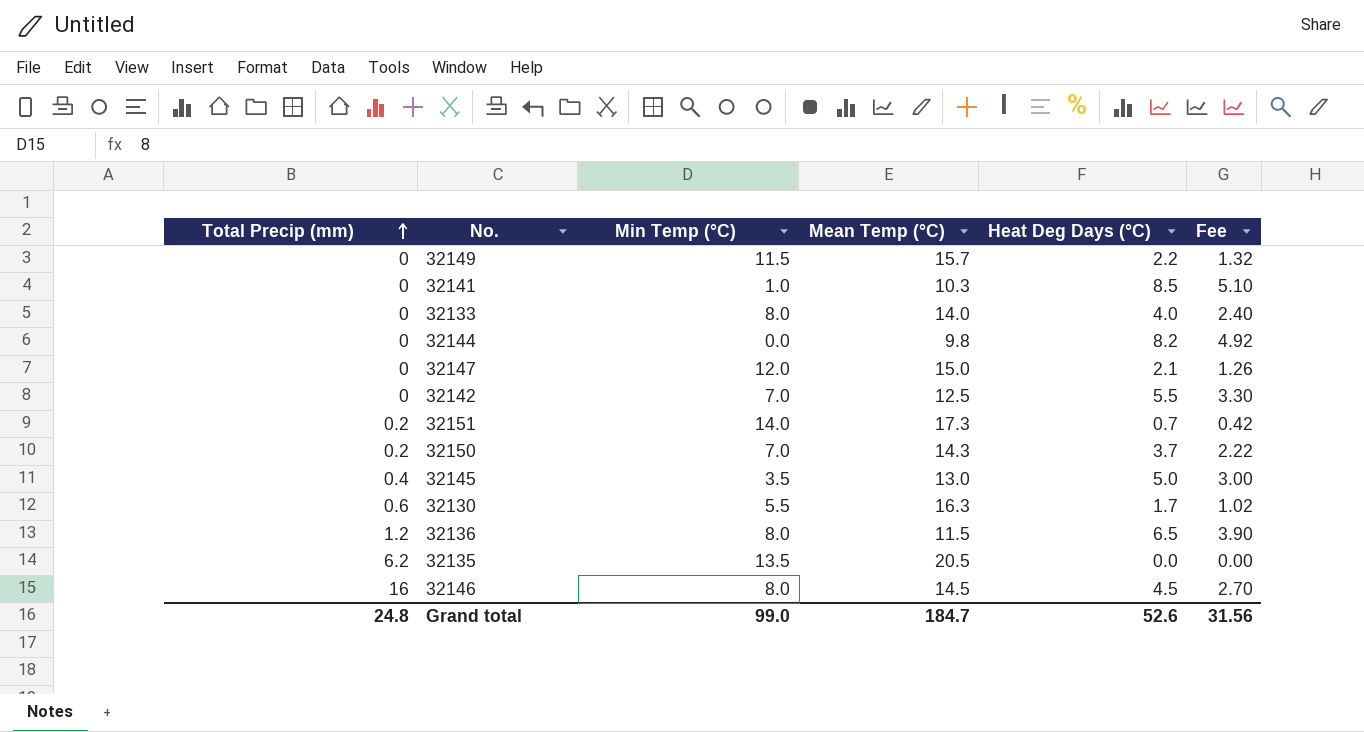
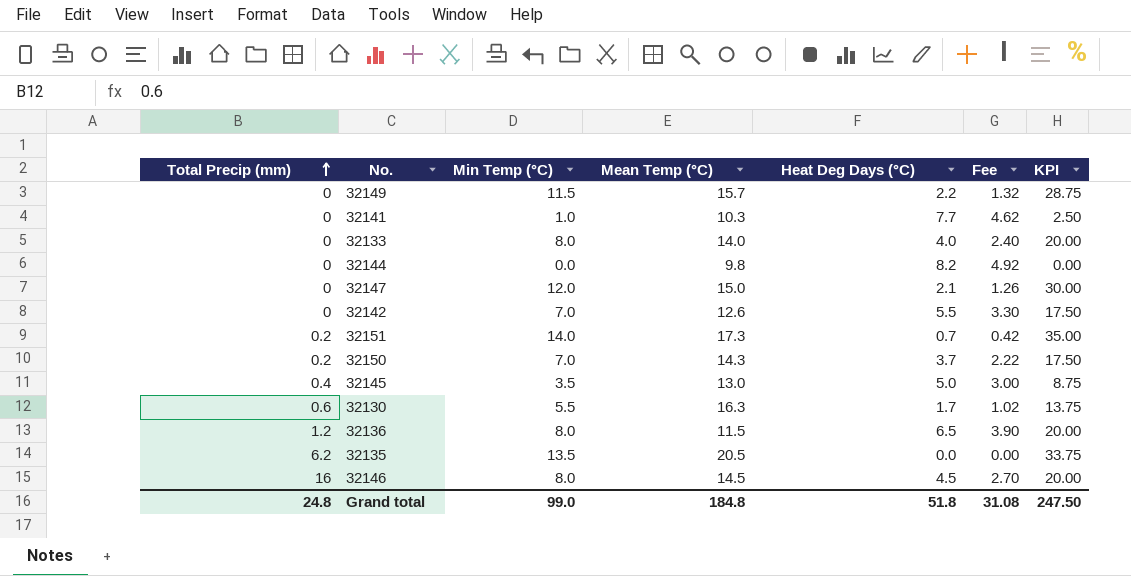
column KPI | formula: none -> [Min Temp (°C)] * 2.5
32141 | Heat Deg Days (°C): 8.5 -> 7.7
32141 | Fee: 5.10 -> 4.62
32142 | Mean Temp (°C): 12.5 -> 12.6
Grand total | Mean Temp (°C): 184.7 -> 184.8
Grand total | Heat Deg Days (°C): 52.6 -> 51.8
Grand total | Fee: 31.56 -> 31.08

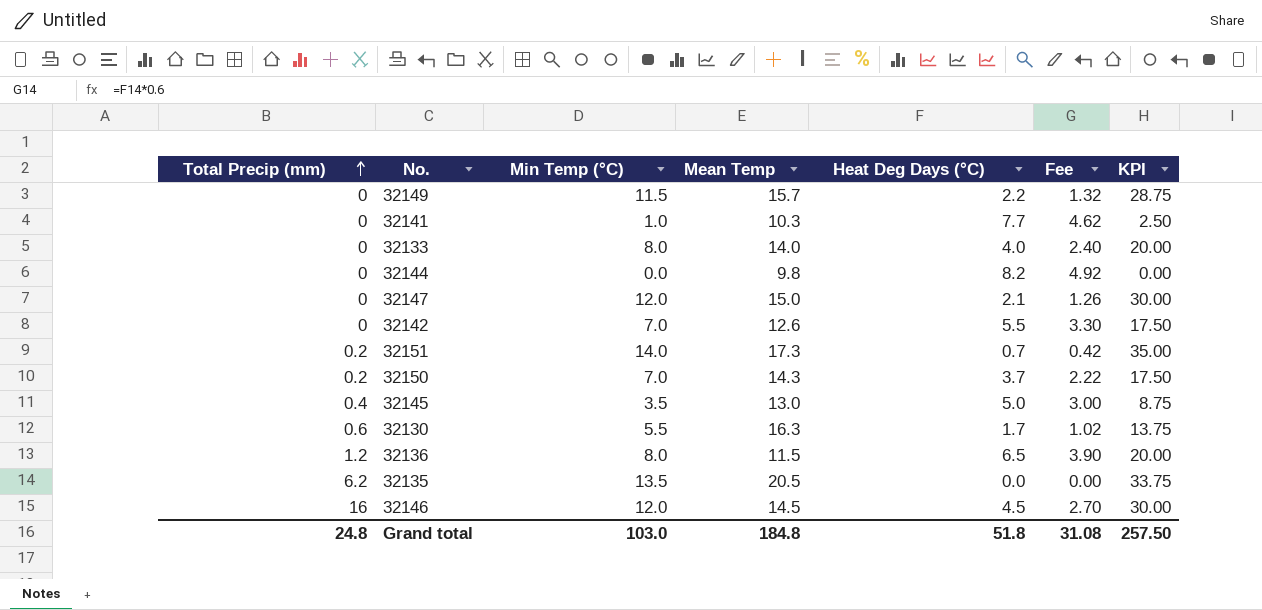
column name: Mean Temp (°C) -> Mean Temp
32146 | Min Temp (°C): 8.0 -> 12.0
32146 | KPI: 20.00 -> 30.00
Grand total | Min Temp (°C): 99.0 -> 103.0
Grand total | KPI: 247.50 -> 257.50

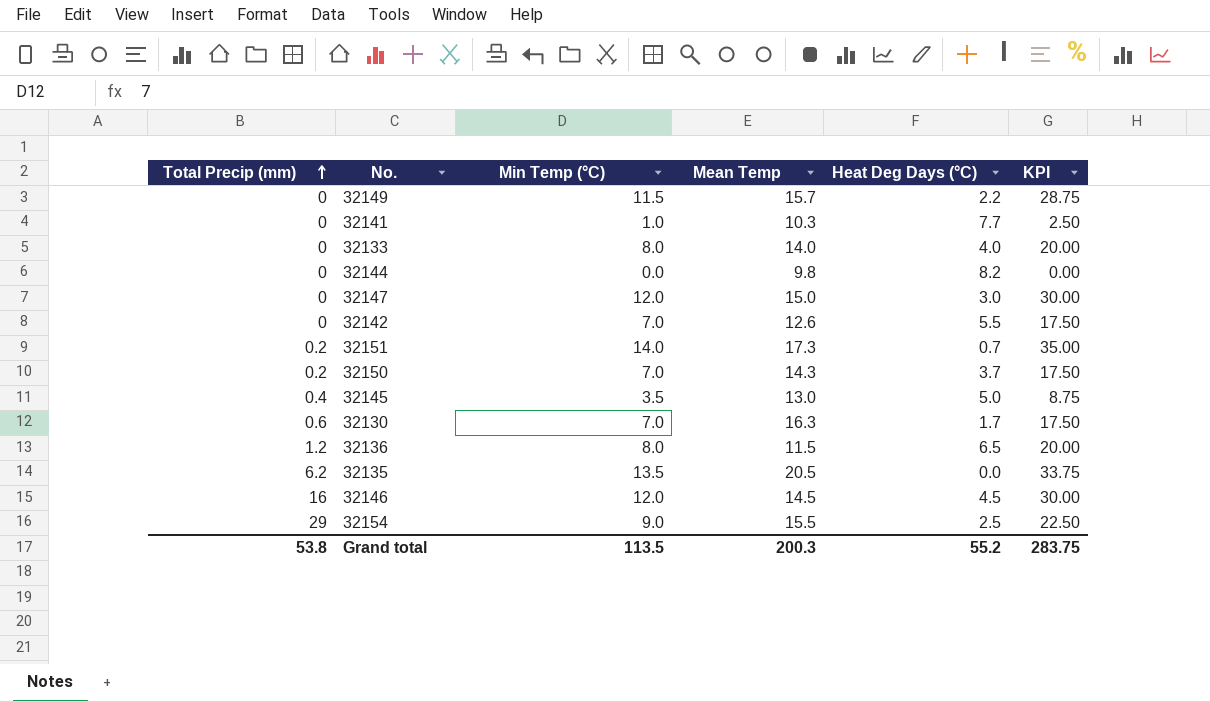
column Fee | formula: [Heat Deg Days (°C)] * 0.6 -> none
32147 | Heat Deg Days (°C): 2.1 -> 3.0
32130 | Min Temp (°C): 5.5 -> 7.0
32130 | KPI: 13.75 -> 17.50
row 32154: none -> 29 | 9.0 | 15.5 | 2.5 | 22.50
Grand total | Total Precip (mm): 24.8 -> 53.8
Grand total | Min Temp (°C): 103.0 -> 113.5
Grand total | Mean Temp: 184.8 -> 200.3
Grand total | Heat Deg Days (°C): 51.8 -> 55.2
Grand total | KPI: 257.50 -> 283.75

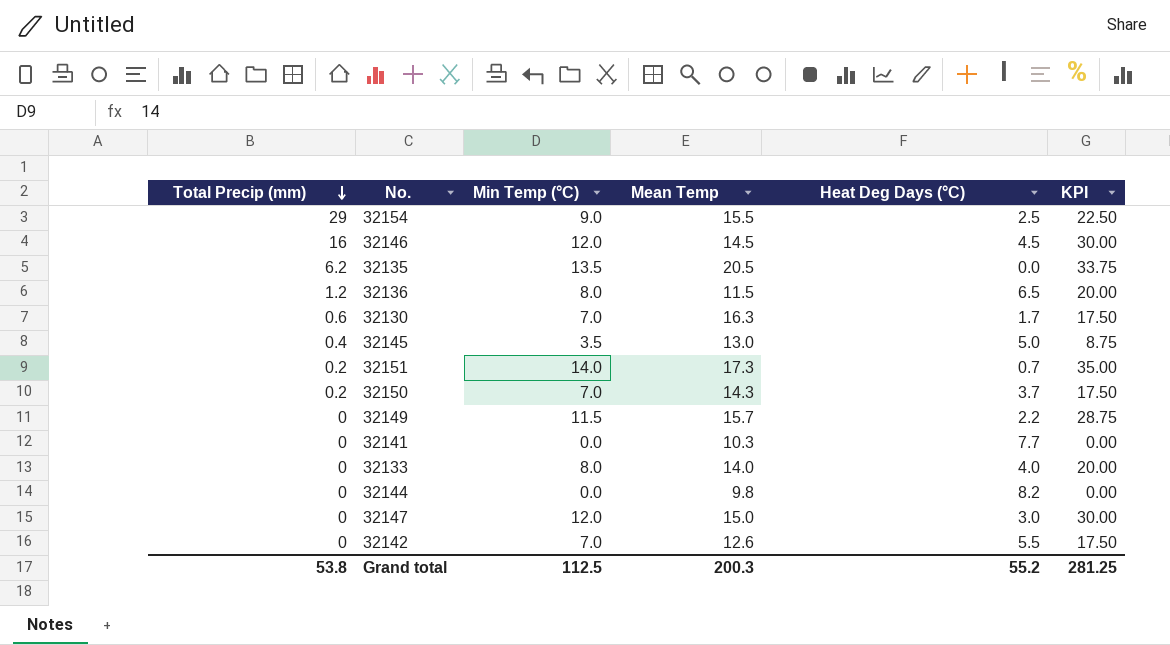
row order: Total Precip (mm) ascending -> Total Precip (mm) descending
32141 | Min Temp (°C): 1.0 -> 0.0
32141 | KPI: 2.50 -> 0.00
Grand total | Min Temp (°C): 113.5 -> 112.5
Grand total | KPI: 283.75 -> 281.25

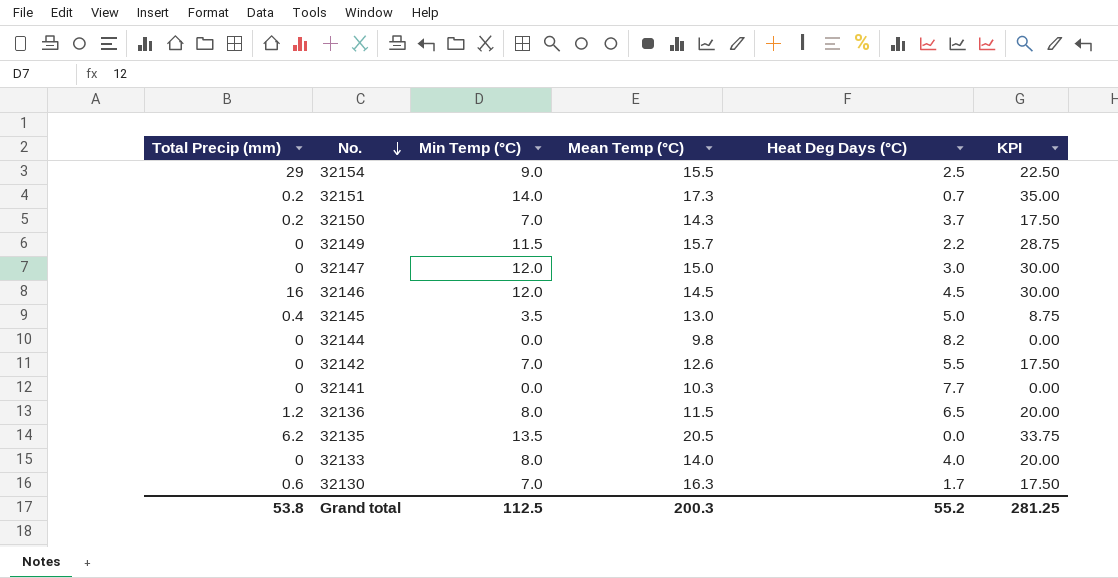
row order: Total Precip (mm) descending -> No. descending
column name: Mean Temp -> Mean Temp (°C)

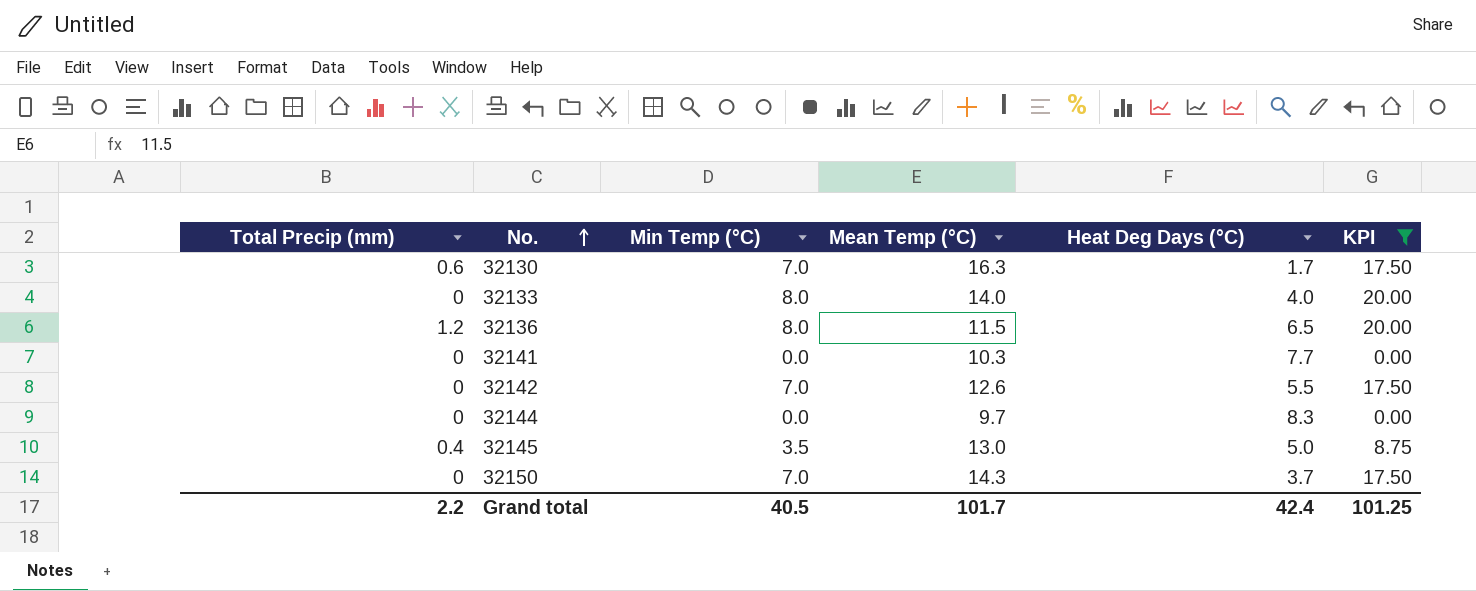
filter: none -> KPI <= 20.00
row order: No. descending -> No. ascending
32144 | Mean Temp (°C): 9.8 -> 9.7
32144 | Heat Deg Days (°C): 8.2 -> 8.3
32150 | Total Precip (mm): 0.2 -> 0
Grand total | Total Precip (mm): 53.8 -> 2.2
Grand total | Min Temp (°C): 112.5 -> 40.5
Grand total | Mean Temp (°C): 200.3 -> 101.7
Grand total | Heat Deg Days (°C): 55.2 -> 42.4
Grand total | KPI: 281.25 -> 101.25

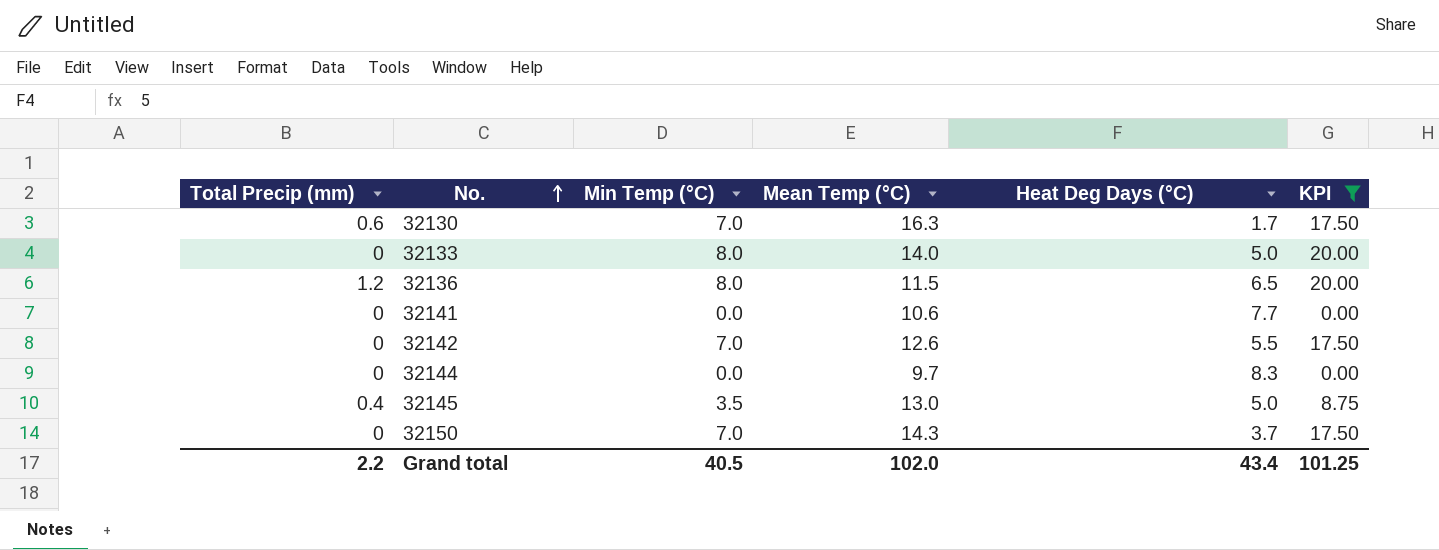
32133 | Heat Deg Days (°C): 4.0 -> 5.0
32141 | Mean Temp (°C): 10.3 -> 10.6
Grand total | Mean Temp (°C): 101.7 -> 102.0
Grand total | Heat Deg Days (°C): 42.4 -> 43.4

